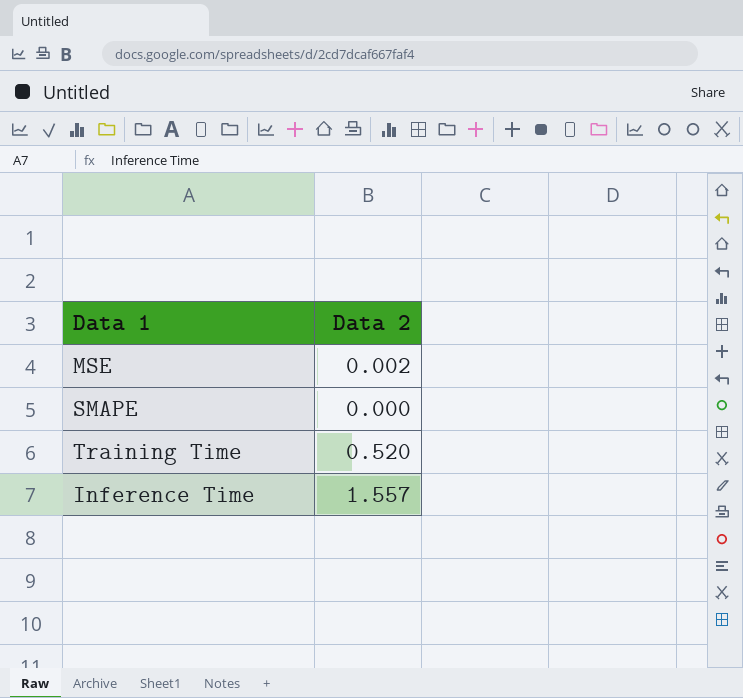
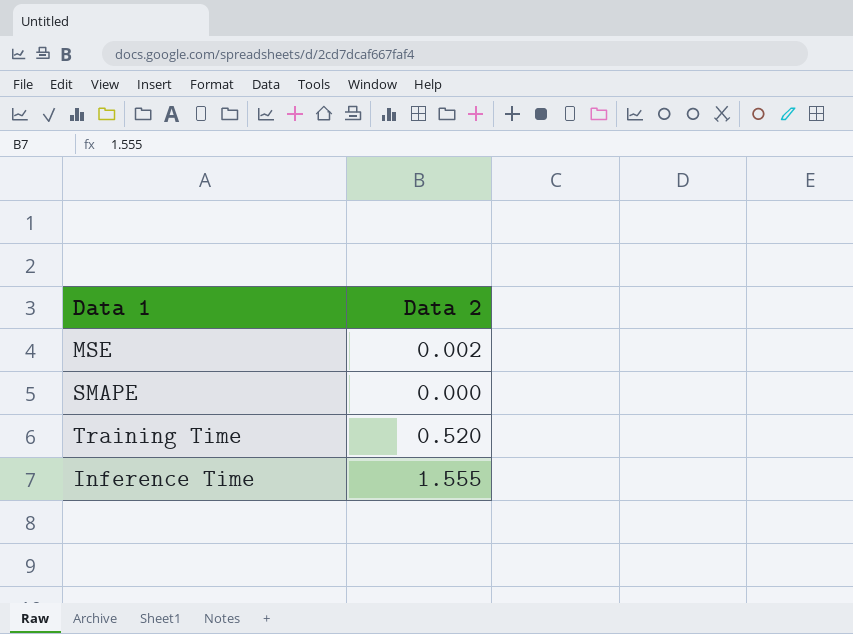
Inference Time | Data 2: 1.557 -> 1.555

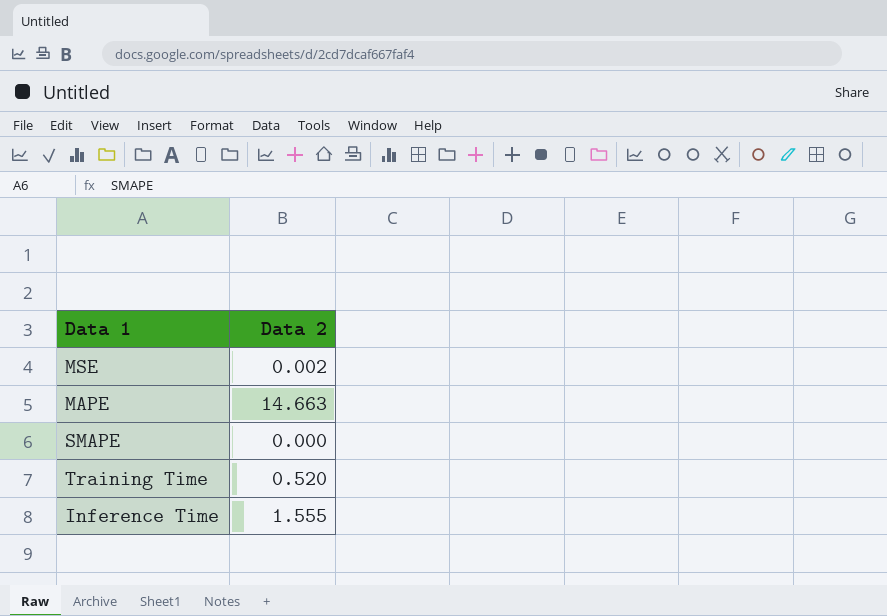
row MAPE: none -> 14.663

